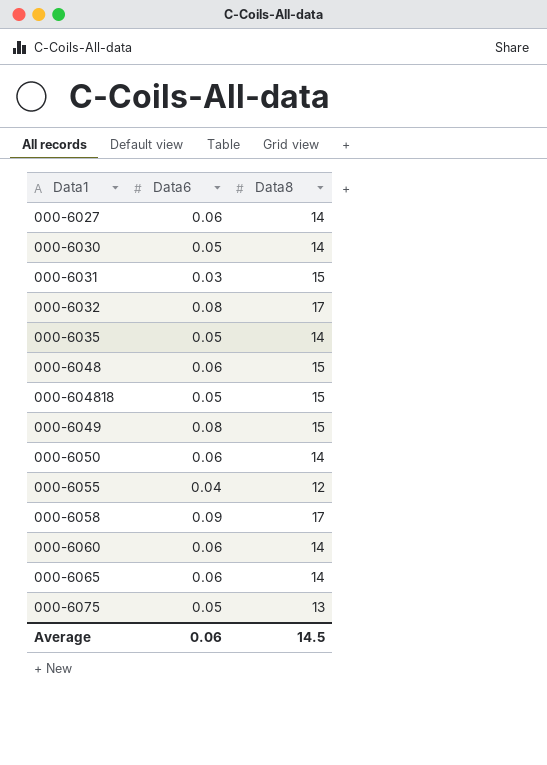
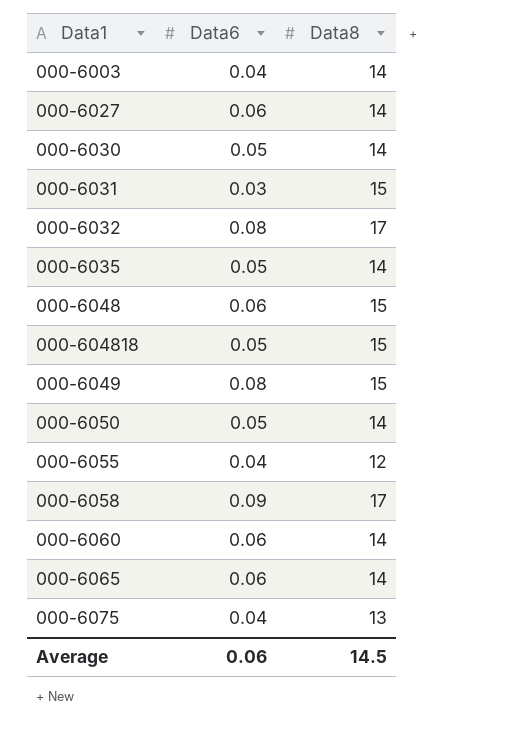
row 000-6003: none -> 0.04 | 14
000-6050 | Data6: 0.06 -> 0.05
000-6075 | Data6: 0.05 -> 0.04

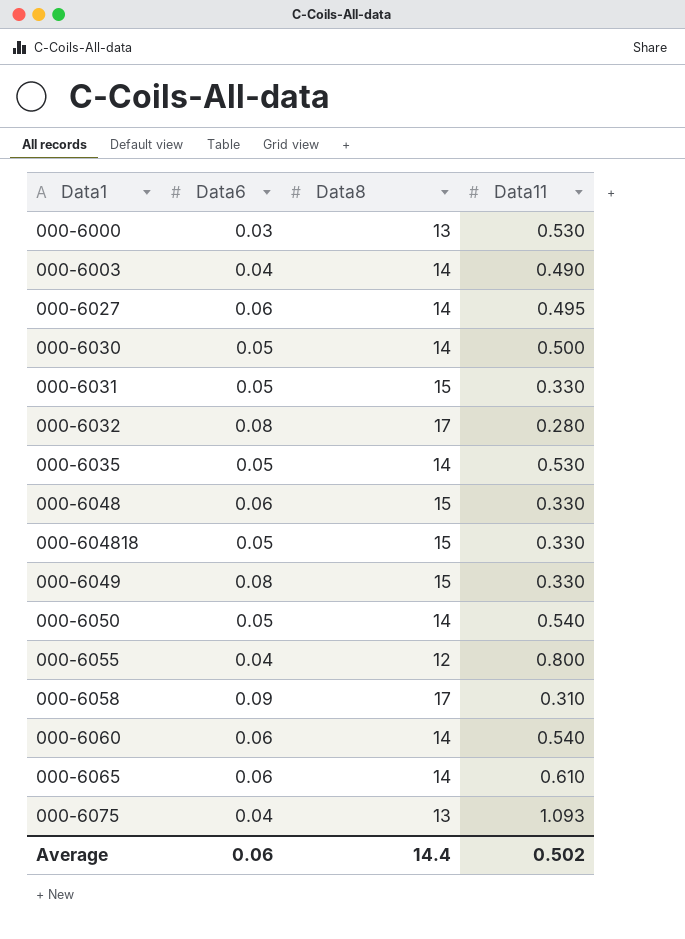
column Data11 | position: none -> 4
row 000-6000: none -> 0.03 | 13 | 0.530
000-6031 | Data6: 0.03 -> 0.05
Average | Data8: 14.5 -> 14.4

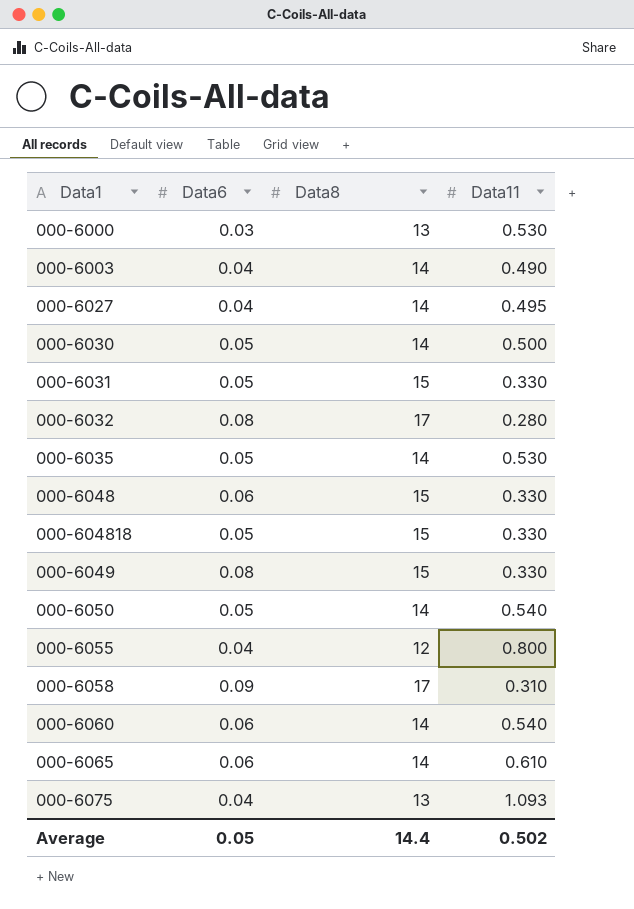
000-6027 | Data6: 0.06 -> 0.04
Average | Data6: 0.06 -> 0.05

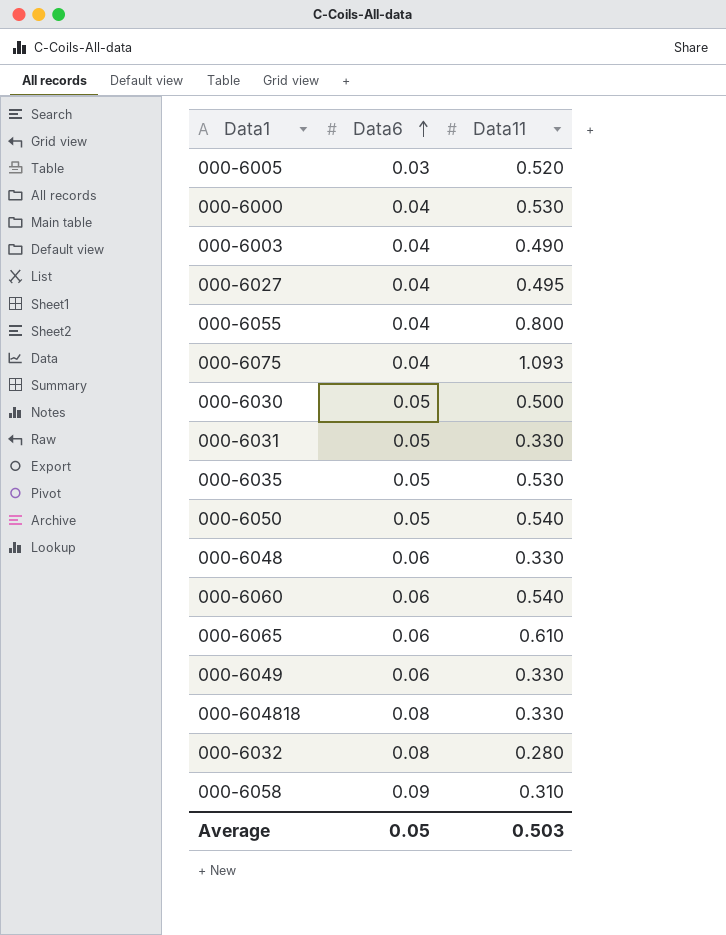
row order: none -> Data6 ascending
column Data8 | position: 3 -> none
row 000-6005: none -> 0.03 | 0.520
000-6000 | Data6: 0.03 -> 0.04
000-6049 | Data6: 0.08 -> 0.06
000-604818 | Data6: 0.05 -> 0.08
Average | Data11: 0.502 -> 0.503

